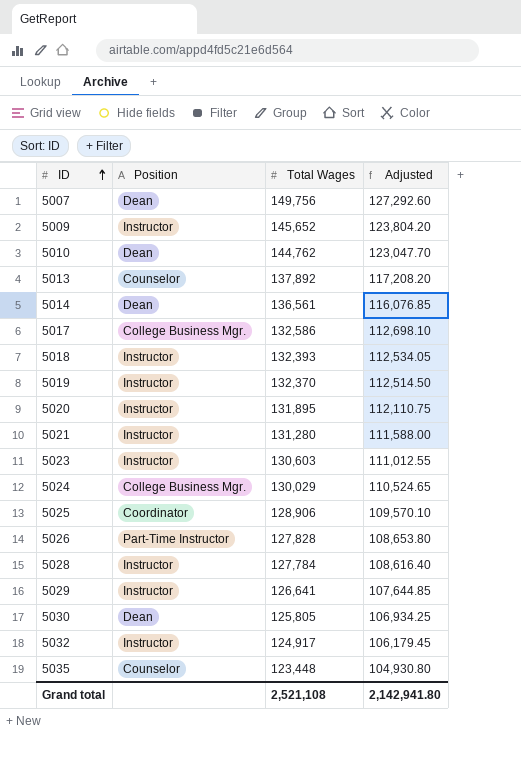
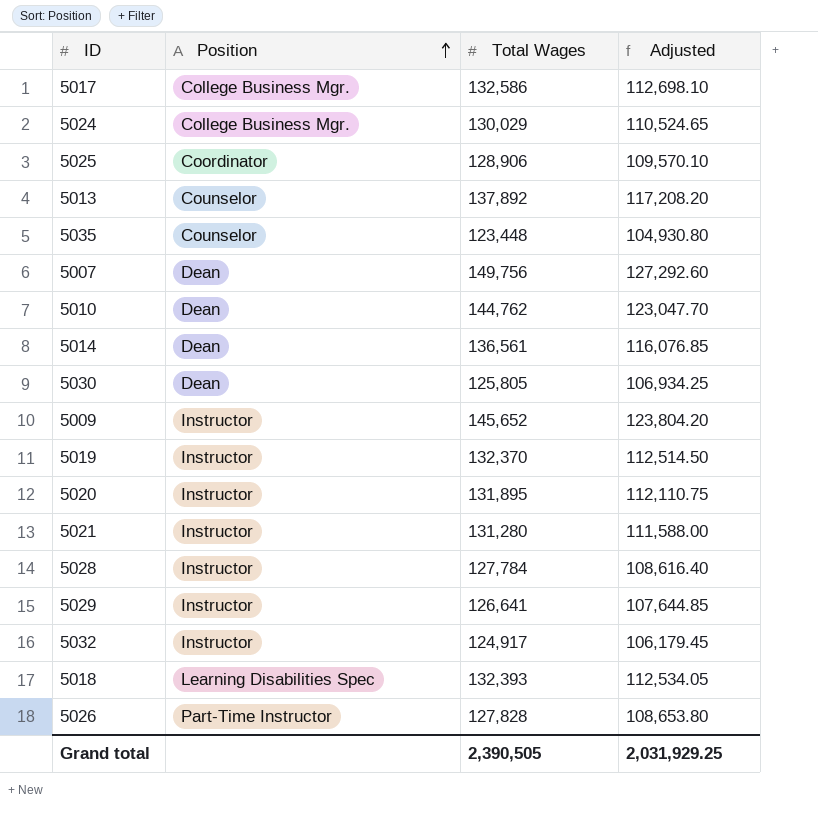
row order: ID ascending -> Position ascending
row 5023: Instructor | 130,603 | 111,012.55 -> none
5018 | Position: Instructor -> Learning Disabilities Spec
Grand total | Total Wages: 2,521,108 -> 2,390,505
Grand total | Adjusted: 2,142,941.80 -> 2,031,929.25

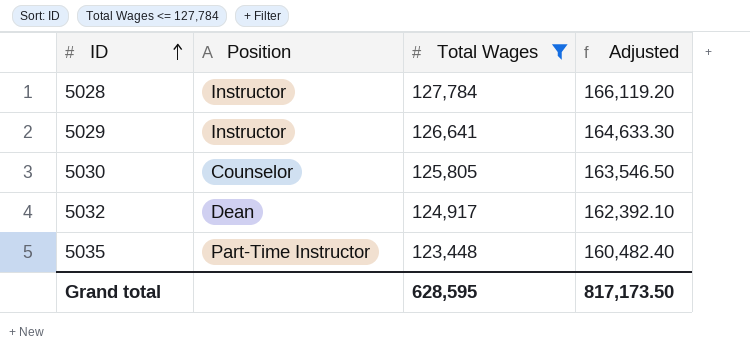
filter: none -> Total Wages <= 127,784
row order: Position ascending -> ID ascending
column Adjusted | formula: [Total Wages] * 0.85 -> [Total Wages] * 1.3
5030 | Position: Dean -> Counselor
5032 | Position: Instructor -> Dean
5035 | Position: Counselor -> Part-Time Instructor
Grand total | Total Wages: 2,390,505 -> 628,595
Grand total | Adjusted: 2,031,929.25 -> 817,173.50

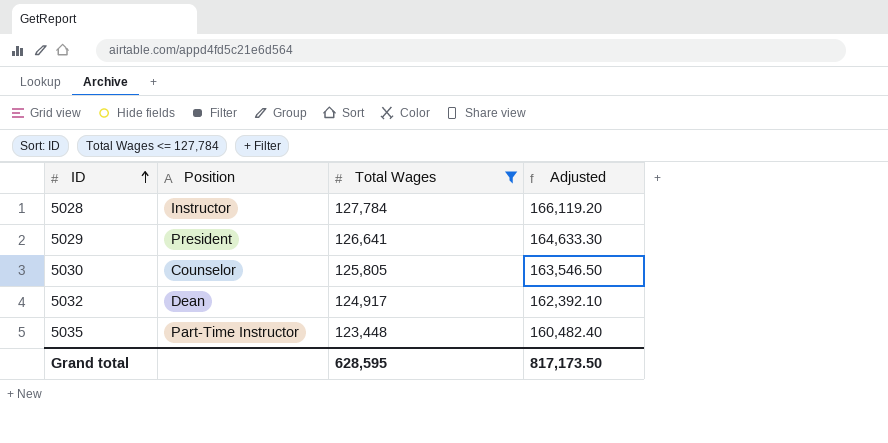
5029 | Position: Instructor -> President

